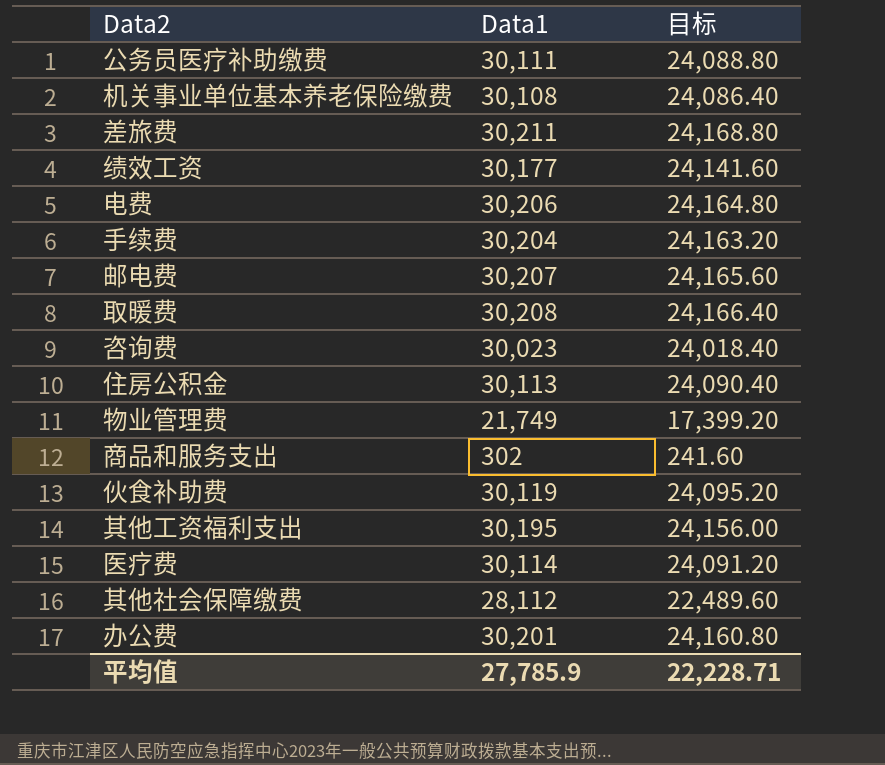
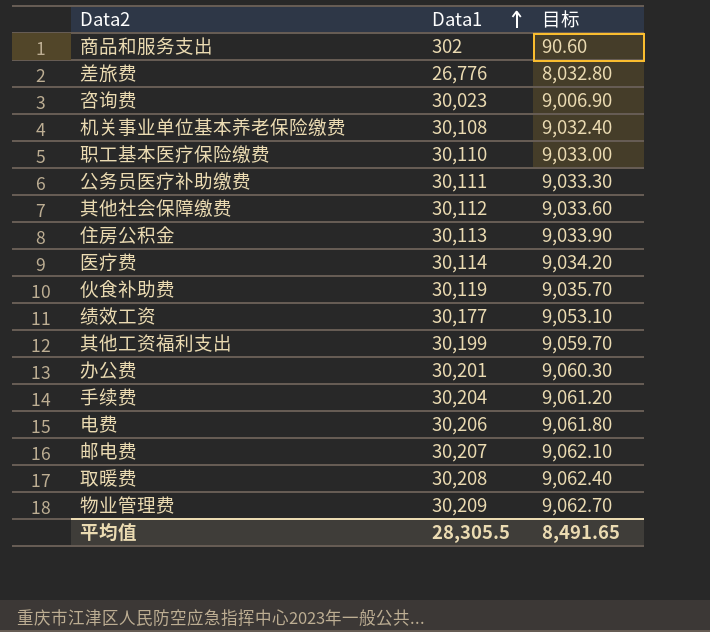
row order: none -> Data1 ascending
column 目标 | formula: [Data1] * 0.8 -> [Data1] * 0.3
差旅费 | Data1: 30,211 -> 26,776
row 职工基本医疗保险缴费: none -> 30,110 | 9,033.00
其他社会保障缴费 | Data1: 28,112 -> 30,112
其他工资福利支出 | Data1: 30,195 -> 30,199
物业管理费 | Data1: 21,749 -> 30,209
平均值 | Data1: 27,785.9 -> 28,305.5
平均值 | 目标: 22,228.71 -> 8,491.65

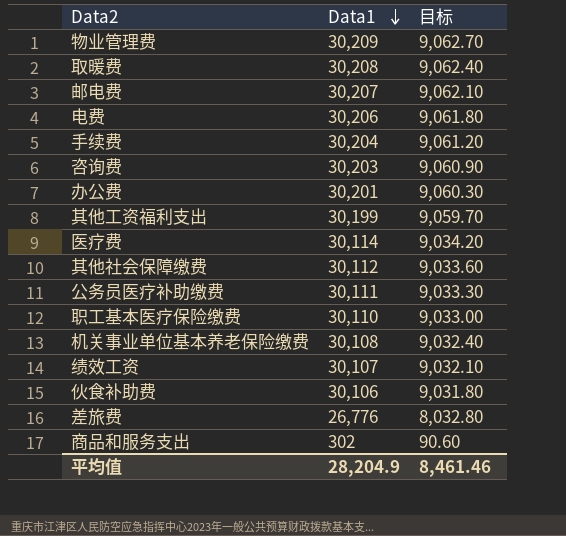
row order: Data1 ascending -> Data1 descending
row 住房公积金: 30,113 | 9,033.90 -> none
咨询费 | Data1: 30,023 -> 30,203
咨询费 | 目标: 9,006.90 -> 9,060.90
绩效工资 | Data1: 30,177 -> 30,107
绩效工资 | 目标: 9,053.10 -> 9,032.10
伙食补助费 | Data1: 30,119 -> 30,106
伙食补助费 | 目标: 9,035.70 -> 9,031.80
平均值 | Data1: 28,305.5 -> 28,204.9
平均值 | 目标: 8,491.65 -> 8,461.46

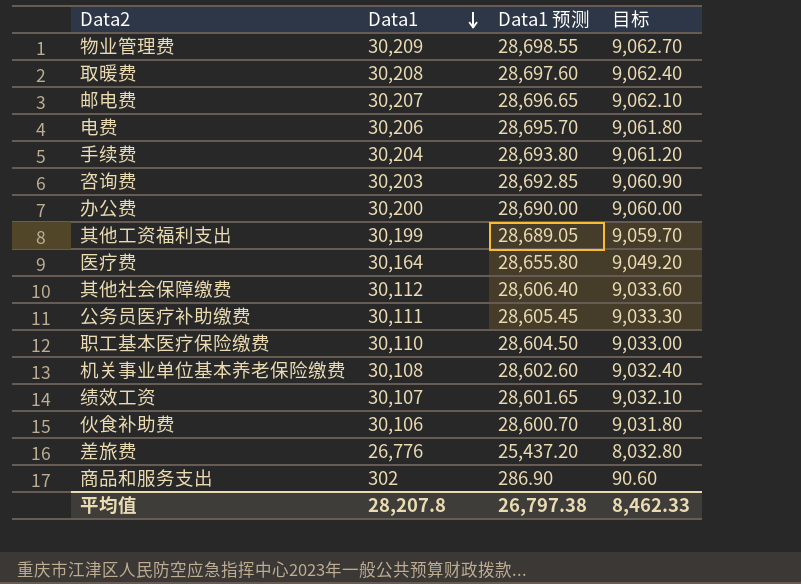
column Data1 预测 | formula: none -> [Data1] * 0.95
办公费 | Data1: 30,201 -> 30,200
办公费 | 目标: 9,060.30 -> 9,060.00
医疗费 | Data1: 30,114 -> 30,164
医疗费 | 目标: 9,034.20 -> 9,049.20
平均值 | Data1: 28,204.9 -> 28,207.8
平均值 | 目标: 8,461.46 -> 8,462.33

